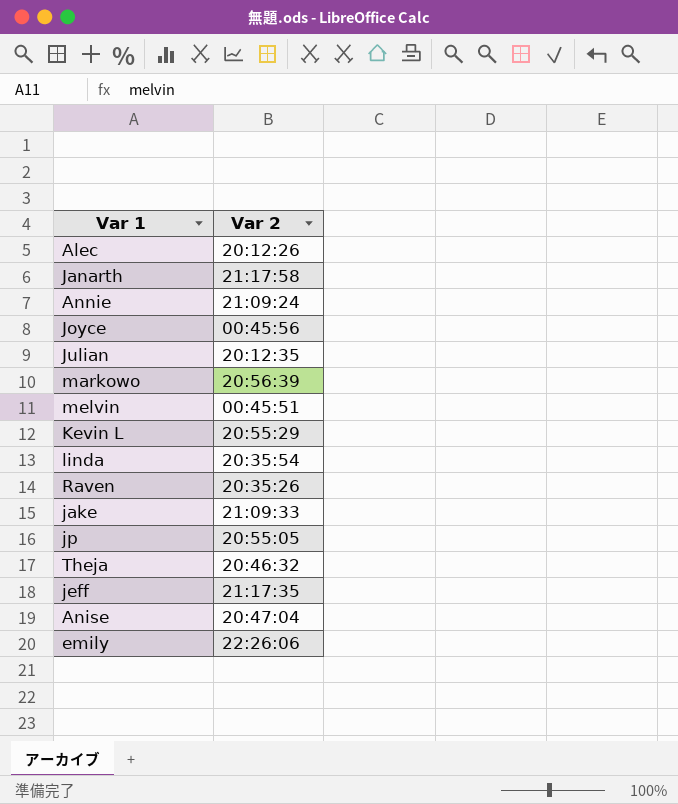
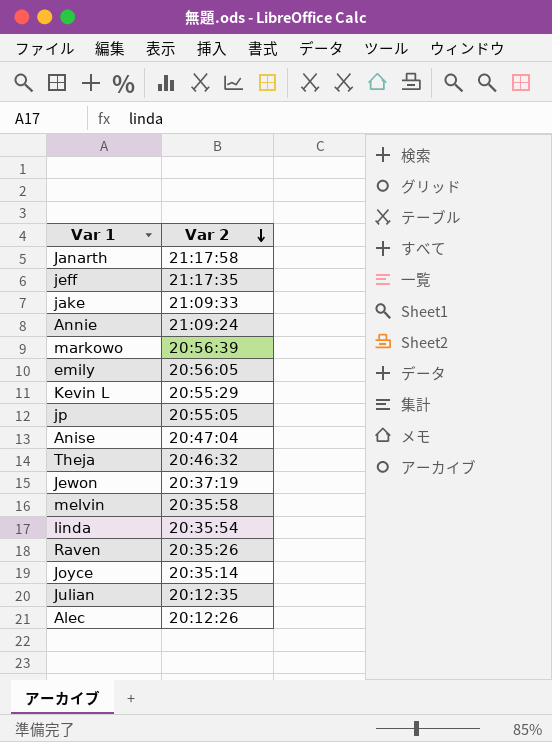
row order: none -> Var 2 descending
emily | Var 2: 22:26:06 -> 20:56:05
row Jewon: none -> 20:37:19
melvin | Var 2: 00:45:51 -> 20:35:58
Joyce | Var 2: 00:45:56 -> 20:35:14

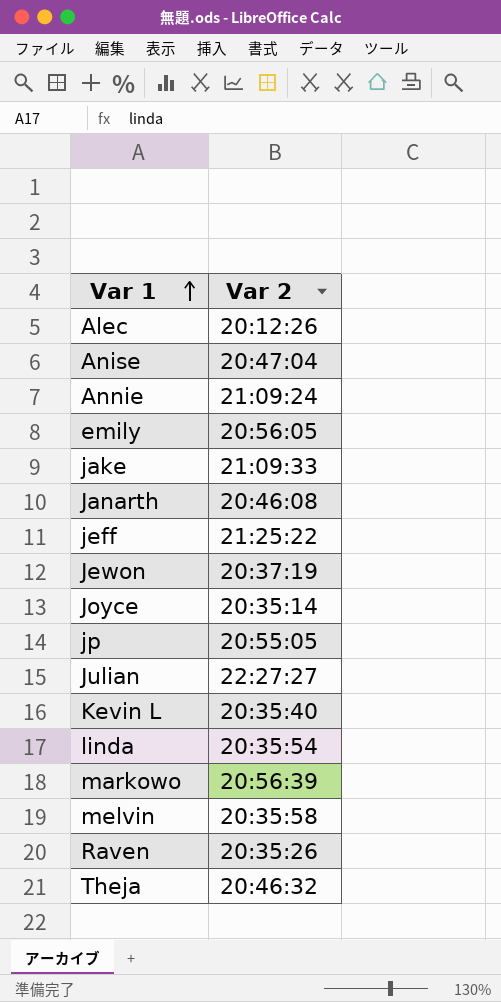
row order: Var 2 descending -> Var 1 ascending
Janarth | Var 2: 21:17:58 -> 20:46:08
jeff | Var 2: 21:17:35 -> 21:25:22
Julian | Var 2: 20:12:35 -> 22:27:27
Kevin L | Var 2: 20:55:29 -> 20:35:40

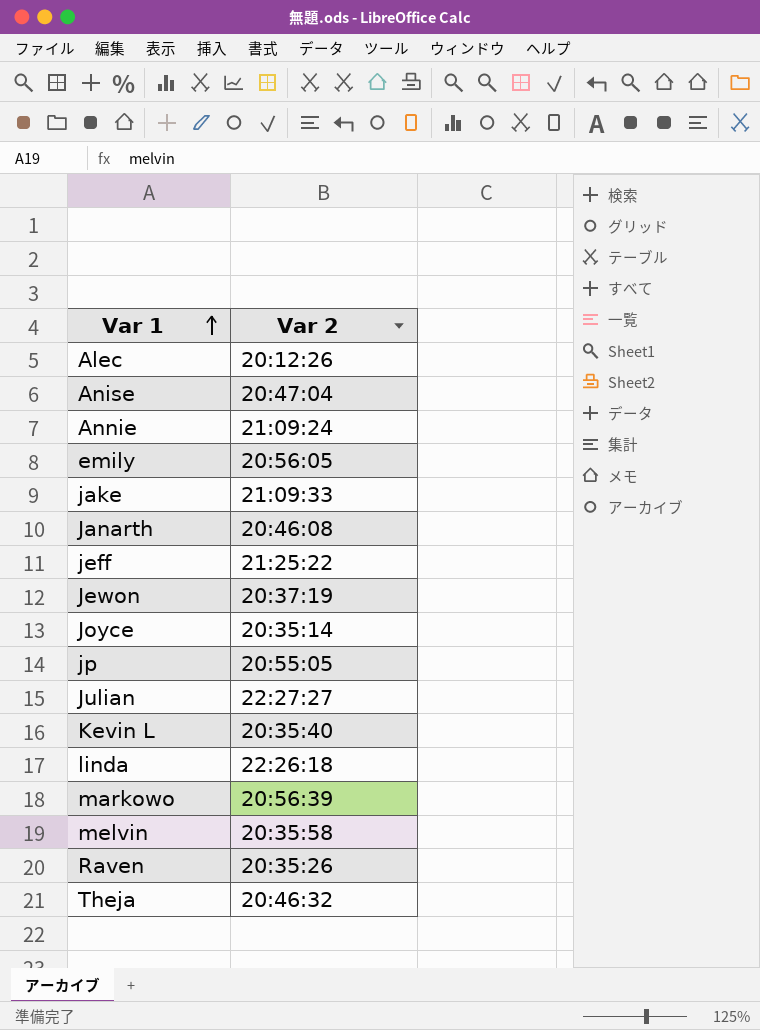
linda | Var 2: 20:35:54 -> 22:26:18

